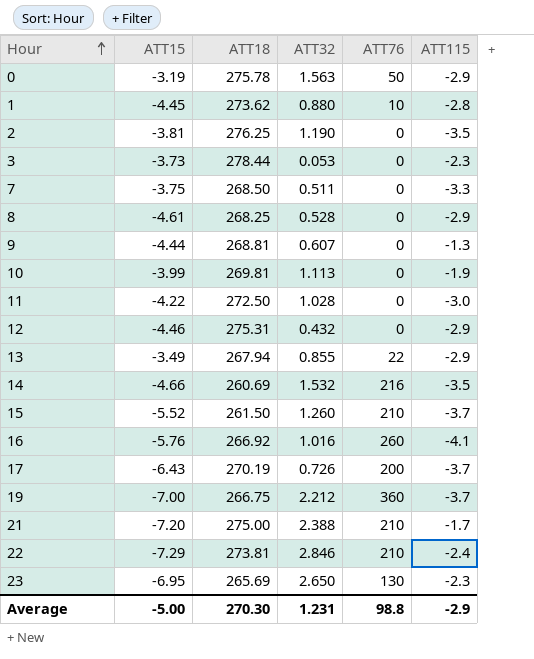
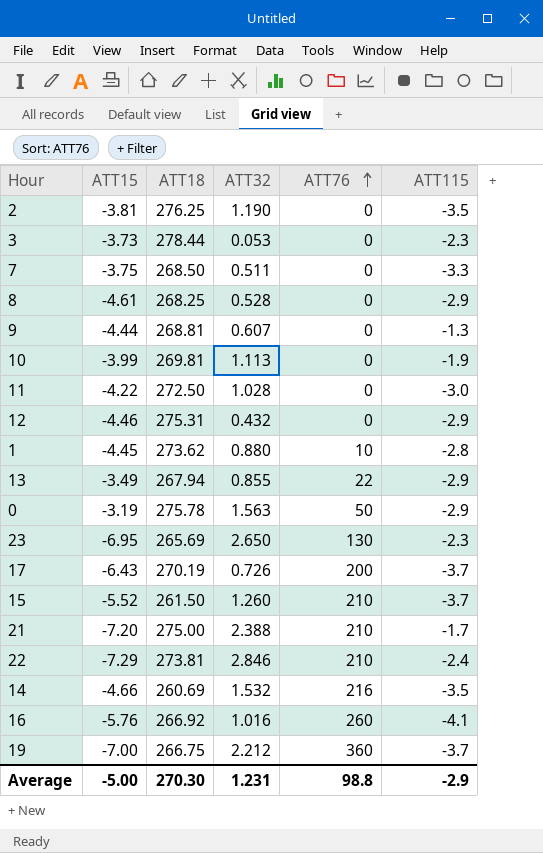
row order: Hour ascending -> ATT76 ascending

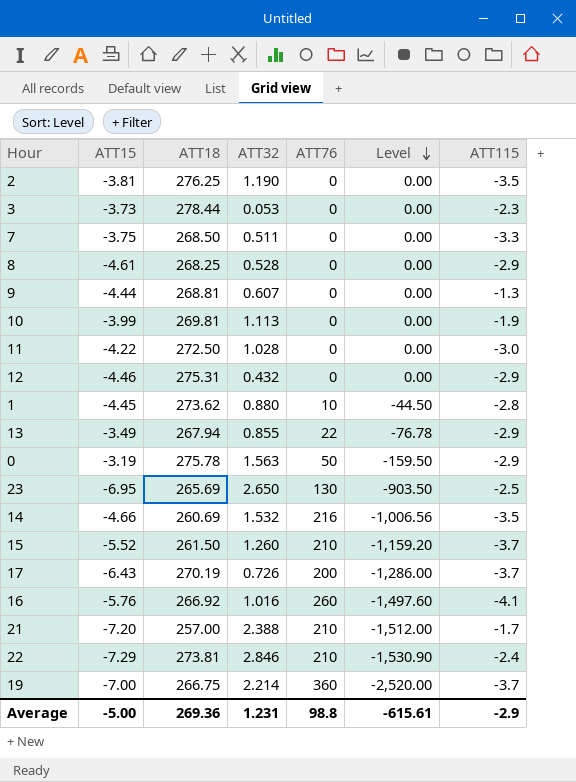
row order: ATT76 ascending -> Level descending
column Level | formula: none -> [ATT15] * [ATT76]
23 | ATT115: -2.3 -> -2.5
21 | ATT18: 275.00 -> 257.00
19 | ATT32: 2.212 -> 2.214
Average | ATT18: 270.30 -> 269.36

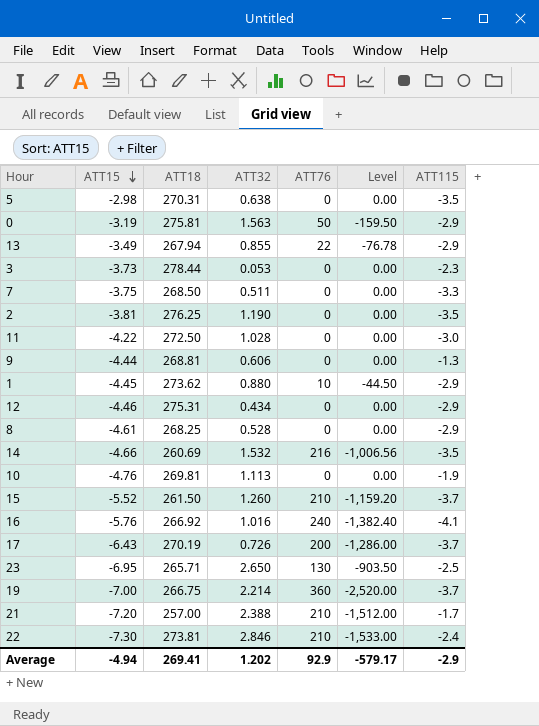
row order: Level descending -> ATT15 descending
row 5: none -> -2.98 | 270.31 | 0.638 | 0 | 0.00 | -3.5
0 | ATT18: 275.78 -> 275.81
9 | ATT32: 0.607 -> 0.606
1 | ATT115: -2.8 -> -2.9
12 | ATT32: 0.432 -> 0.434
10 | ATT15: -3.99 -> -4.76
16 | ATT76: 260 -> 240
16 | Level: -1,497.60 -> -1,382.40
23 | ATT18: 265.69 -> 265.71
22 | ATT15: -7.29 -> -7.30
22 | Level: -1,530.90 -> -1,533.00
Average | ATT15: -5.00 -> -4.94
Average | ATT18: 269.36 -> 269.41
Average | ATT32: 1.231 -> 1.202
Average | ATT76: 98.8 -> 92.9
Average | Level: -615.61 -> -579.17

